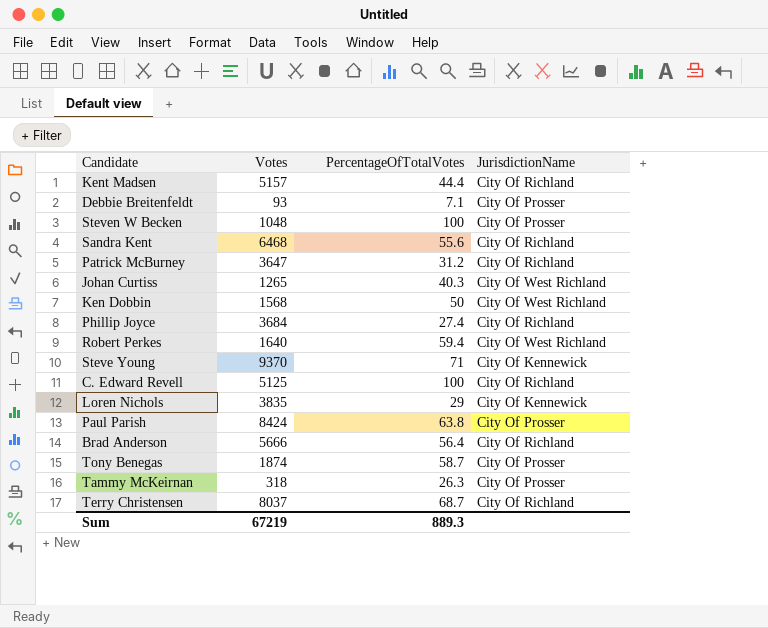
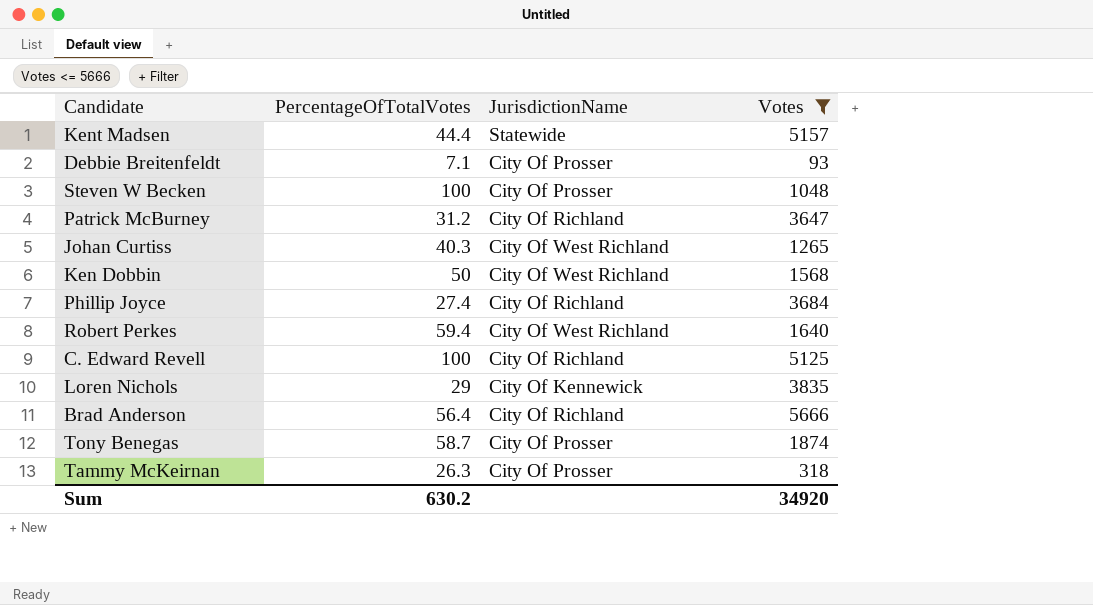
filter: none -> Votes <= 5666
column Votes | position: 2 -> 4
Kent Madsen | JurisdictionName: City Of Richland -> Statewide
Sum | PercentageOfTotalVotes: 889.3 -> 630.2
Sum | Votes: 67219 -> 34920

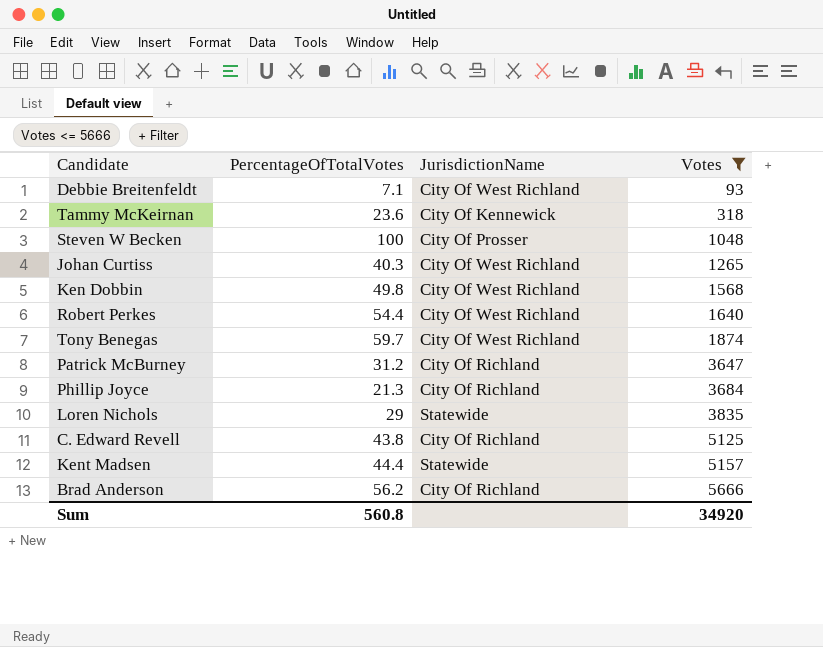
row order: none -> Votes ascending
Debbie Breitenfeldt | JurisdictionName: City Of Prosser -> City Of West Richland
Tammy McKeirnan | PercentageOfTotalVotes: 26.3 -> 23.6
Tammy McKeirnan | JurisdictionName: City Of Prosser -> City Of Kennewick
Ken Dobbin | PercentageOfTotalVotes: 50 -> 49.8
Robert Perkes | PercentageOfTotalVotes: 59.4 -> 54.4
Tony Benegas | PercentageOfTotalVotes: 58.7 -> 59.7
Tony Benegas | JurisdictionName: City Of Prosser -> City Of West Richland
Phillip Joyce | PercentageOfTotalVotes: 27.4 -> 21.3
Loren Nichols | JurisdictionName: City Of Kennewick -> Statewide
C. Edward Revell | PercentageOfTotalVotes: 100 -> 43.8
Brad Anderson | PercentageOfTotalVotes: 56.4 -> 56.2
Sum | PercentageOfTotalVotes: 630.2 -> 560.8

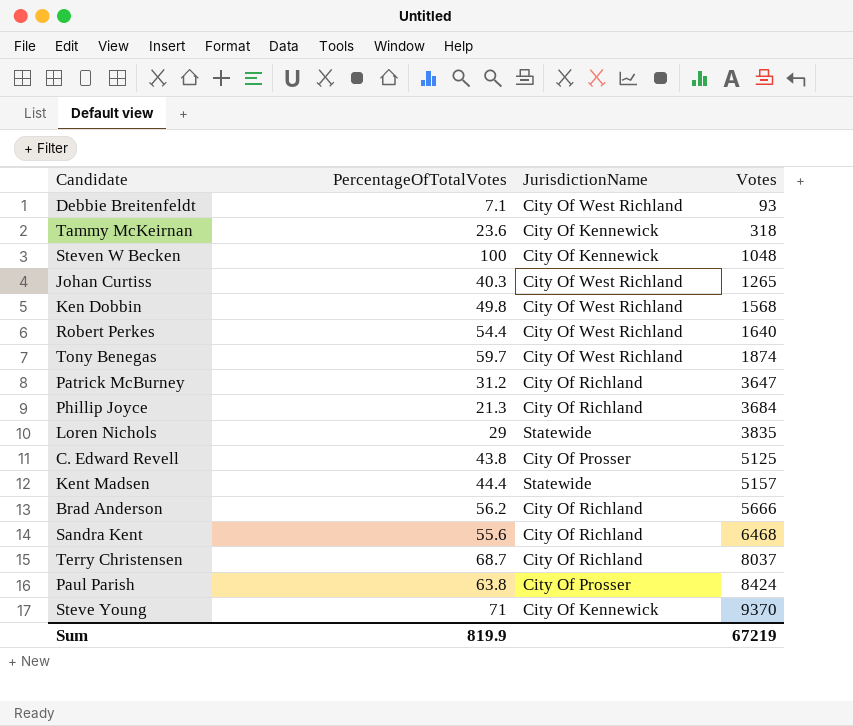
filter: Votes <= 5666 -> none
Steven W Becken | JurisdictionName: City Of Prosser -> City Of Kennewick
C. Edward Revell | JurisdictionName: City Of Richland -> City Of Prosser
Sum | PercentageOfTotalVotes: 560.8 -> 819.9
Sum | Votes: 34920 -> 67219

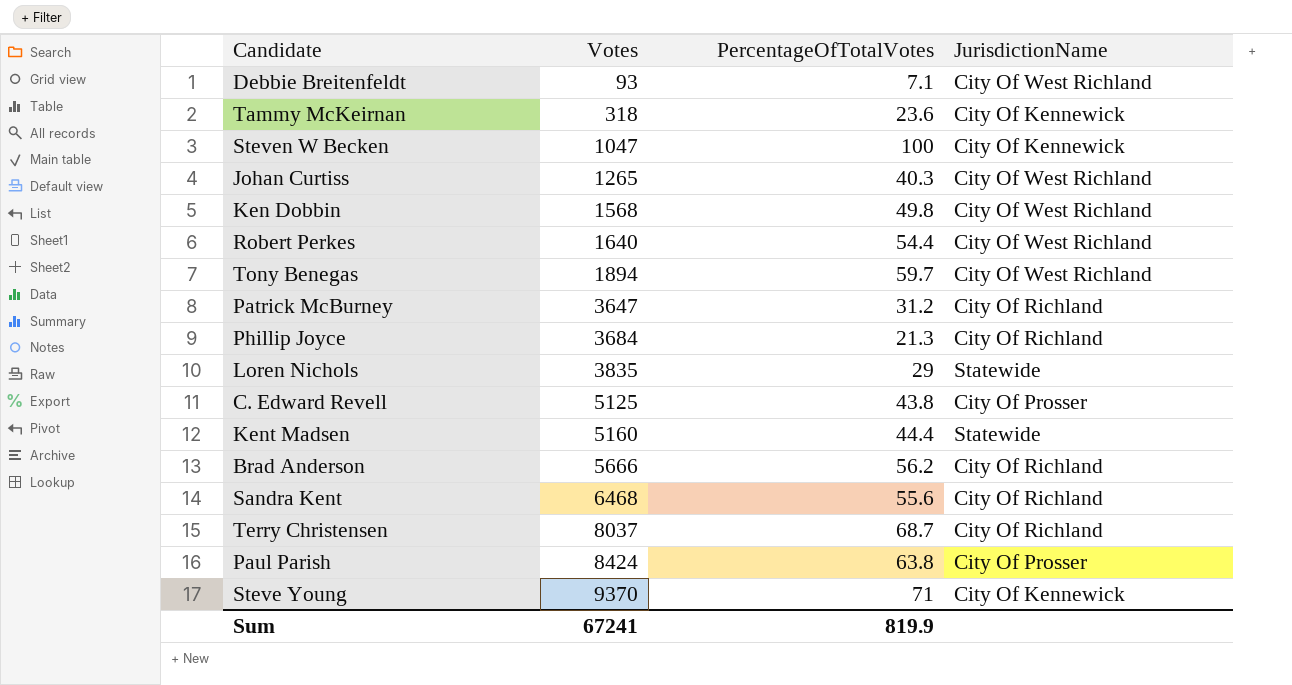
column Votes | position: 4 -> 2
Steven W Becken | Votes: 1048 -> 1047
Tony Benegas | Votes: 1874 -> 1894
Kent Madsen | Votes: 5157 -> 5160
Sum | Votes: 67219 -> 67241

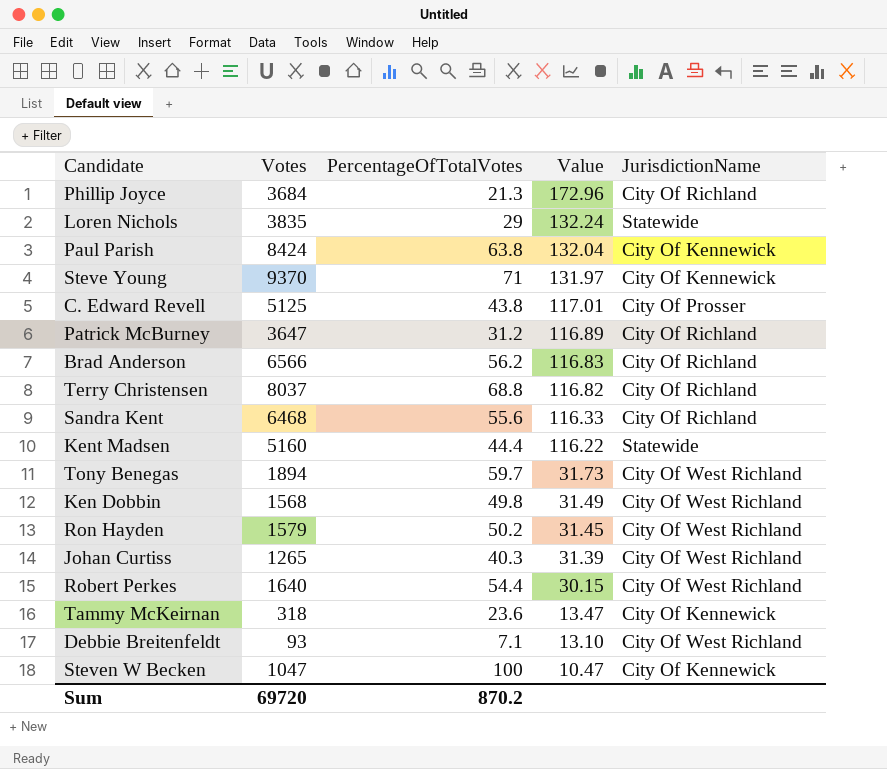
row order: Votes ascending -> Value descending
column Value | formula: none -> [Votes] / [PercentageOfTotalVotes]
Paul Parish | JurisdictionName: City Of Prosser -> City Of Kennewick
Brad Anderson | Votes: 5666 -> 6566
Terry Christensen | PercentageOfTotalVotes: 68.7 -> 68.8
row Ron Hayden: none -> 1579 | 50.2 | 31.45 | City Of West Richland
Sum | Votes: 67241 -> 69720
Sum | PercentageOfTotalVotes: 819.9 -> 870.2

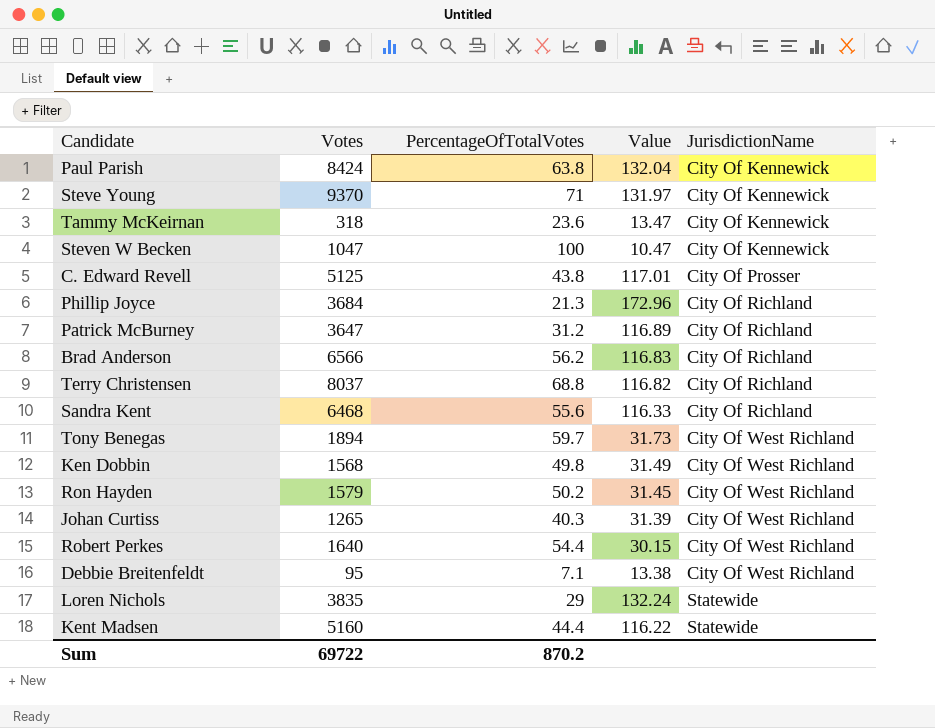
row order: Value descending -> JurisdictionName ascending
Debbie Breitenfeldt | Votes: 93 -> 95
Debbie Breitenfeldt | Value: 13.10 -> 13.38
Sum | Votes: 69720 -> 69722

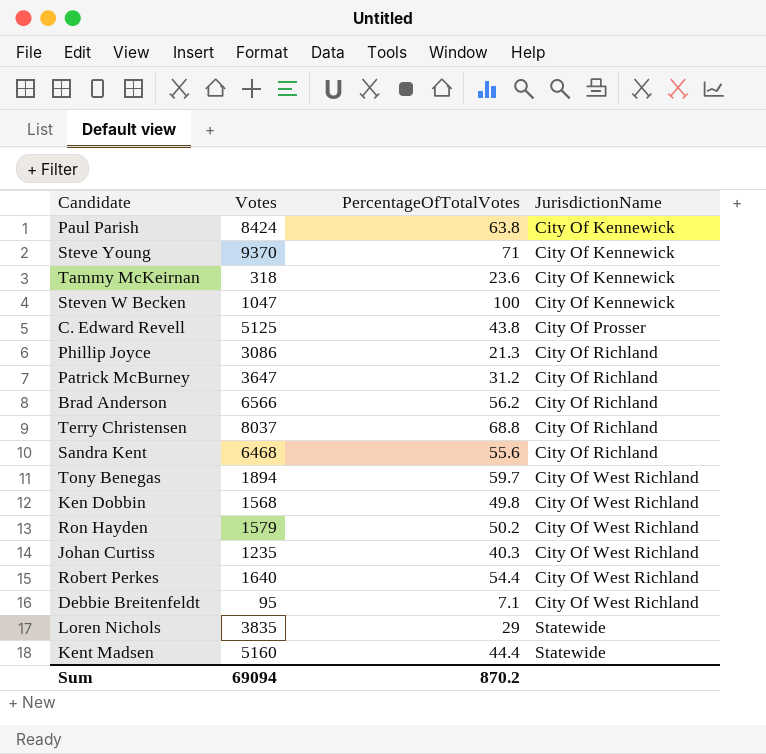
column Value | formula: [Votes] / [PercentageOfTotalVotes] -> none
Phillip Joyce | Votes: 3684 -> 3086
Johan Curtiss | Votes: 1265 -> 1235
Sum | Votes: 69722 -> 69094

